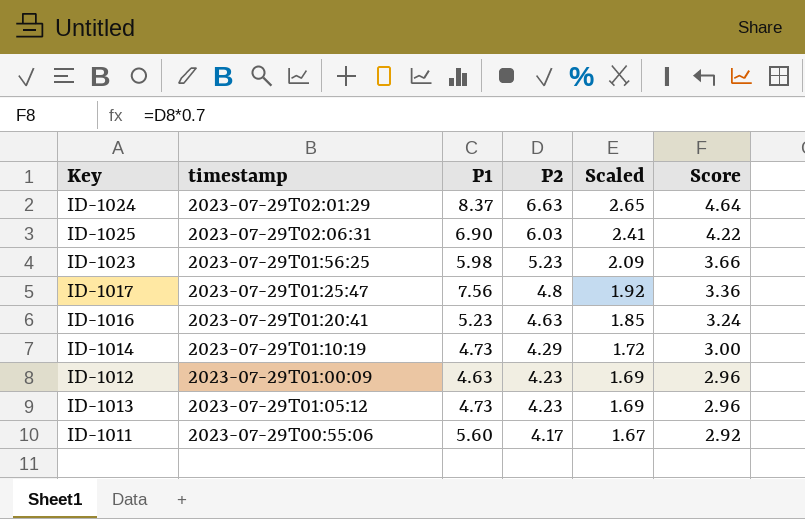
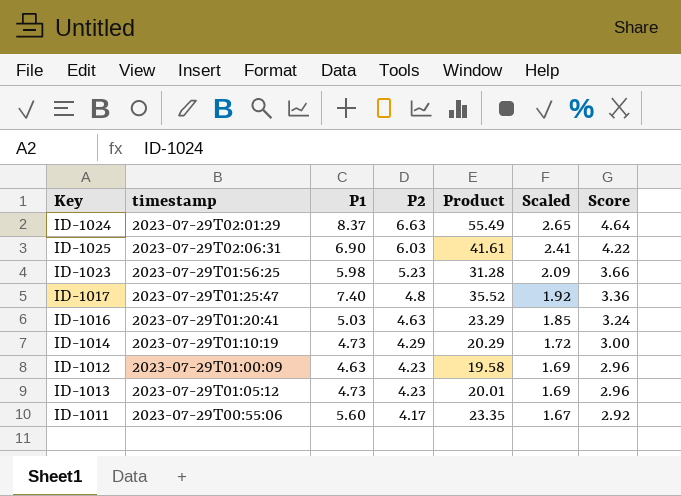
column Product | formula: none -> [P1] * [P2]
ID-1017 | P1: 7.56 -> 7.40
ID-1016 | P1: 5.23 -> 5.03

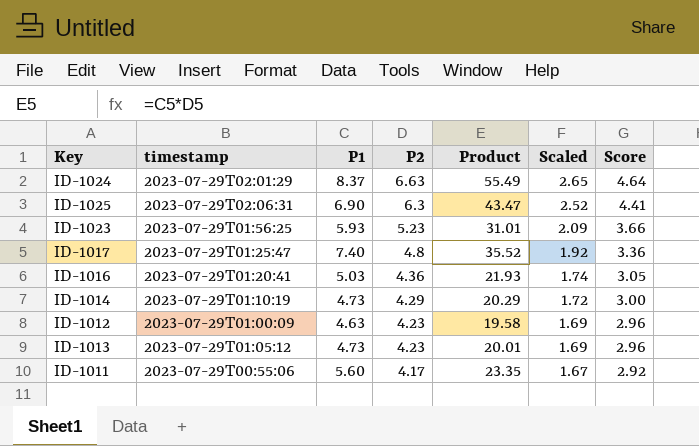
ID-1025 | P2: 6.03 -> 6.3
ID-1025 | Product: 41.61 -> 43.47
ID-1025 | Scaled: 2.41 -> 2.52
ID-1025 | Score: 4.22 -> 4.41
ID-1023 | P1: 5.98 -> 5.93
ID-1023 | Product: 31.28 -> 31.01
ID-1016 | P2: 4.63 -> 4.36
ID-1016 | Product: 23.29 -> 21.93
ID-1016 | Scaled: 1.85 -> 1.74
ID-1016 | Score: 3.24 -> 3.05

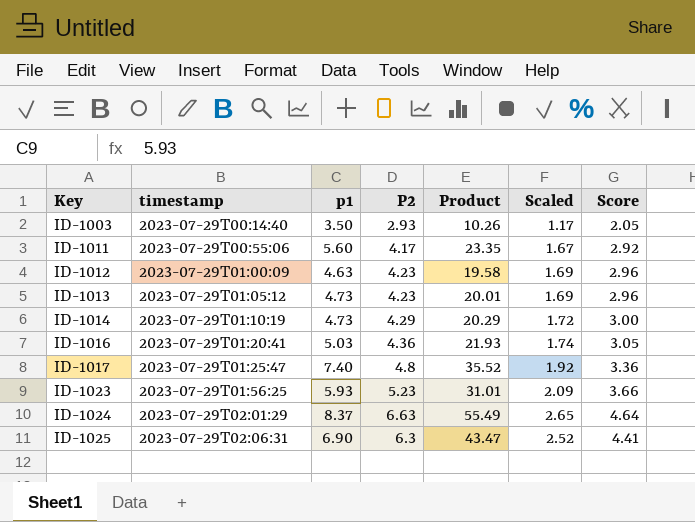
row order: P2 descending -> Key ascending
column name: P1 -> p1
row ID-1003: none -> 2023-07-29T00:14:40 | 3.50 | 2.93 | 10.26 | 1.17 | 2.05

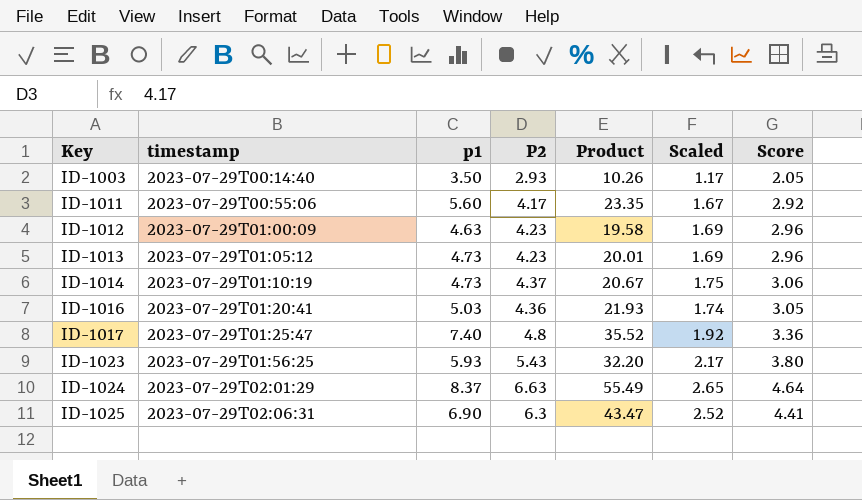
ID-1014 | P2: 4.29 -> 4.37
ID-1014 | Product: 20.29 -> 20.67
ID-1014 | Scaled: 1.72 -> 1.75
ID-1014 | Score: 3.00 -> 3.06
ID-1023 | P2: 5.23 -> 5.43
ID-1023 | Product: 31.01 -> 32.20
ID-1023 | Scaled: 2.09 -> 2.17
ID-1023 | Score: 3.66 -> 3.80

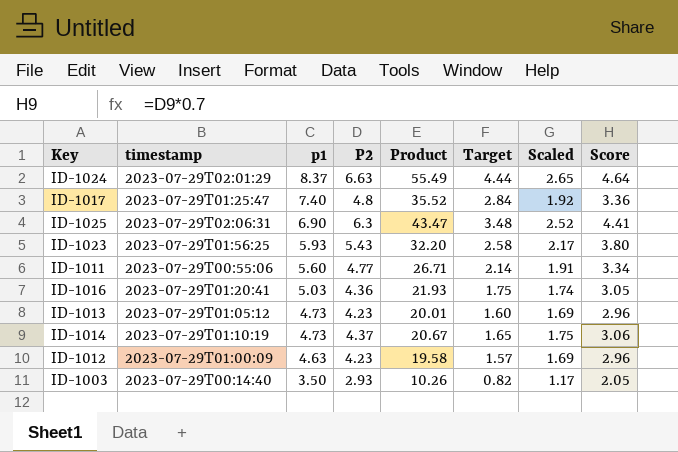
row order: Key ascending -> p1 descending
column Target | formula: none -> [Product] * 0.08
ID-1011 | P2: 4.17 -> 4.77
ID-1011 | Product: 23.35 -> 26.71
ID-1011 | Scaled: 1.67 -> 1.91
ID-1011 | Score: 2.92 -> 3.34

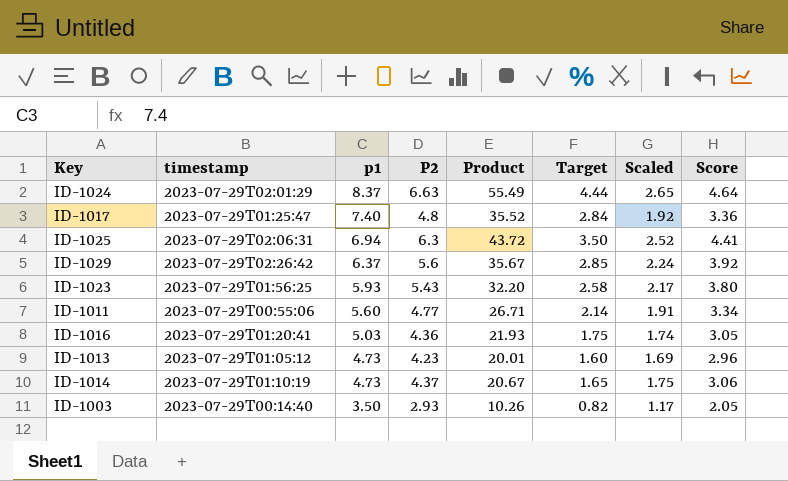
row ID-1012: 2023-07-29T01:00:09 | 4.63 | 4.23 | 19.58 | 1.57 | 1.69 | 2.96 -> none
ID-1025 | p1: 6.90 -> 6.94
ID-1025 | Product: 43.47 -> 43.72
ID-1025 | Target: 3.48 -> 3.50
row ID-1029: none -> 2023-07-29T02:26:42 | 6.37 | 5.6 | 35.67 | 2.85 | 2.24 | 3.92

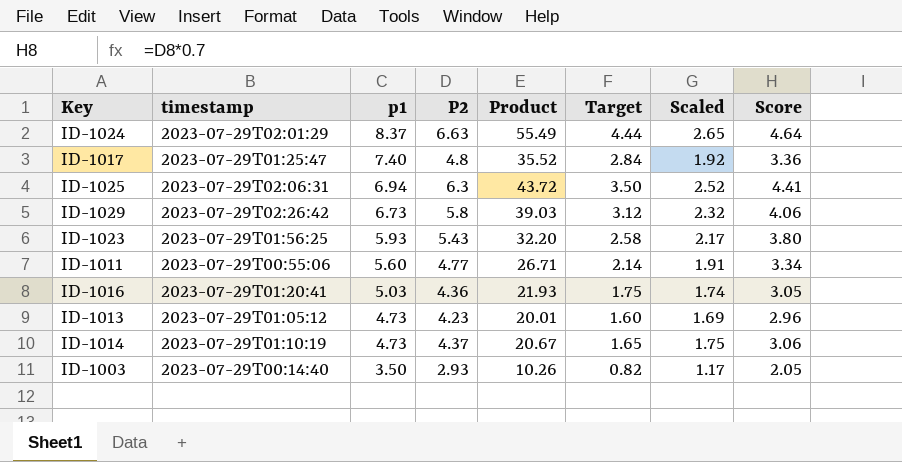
ID-1029 | p1: 6.37 -> 6.73
ID-1029 | P2: 5.6 -> 5.8
ID-1029 | Product: 35.67 -> 39.03
ID-1029 | Target: 2.85 -> 3.12
ID-1029 | Scaled: 2.24 -> 2.32
ID-1029 | Score: 3.92 -> 4.06

